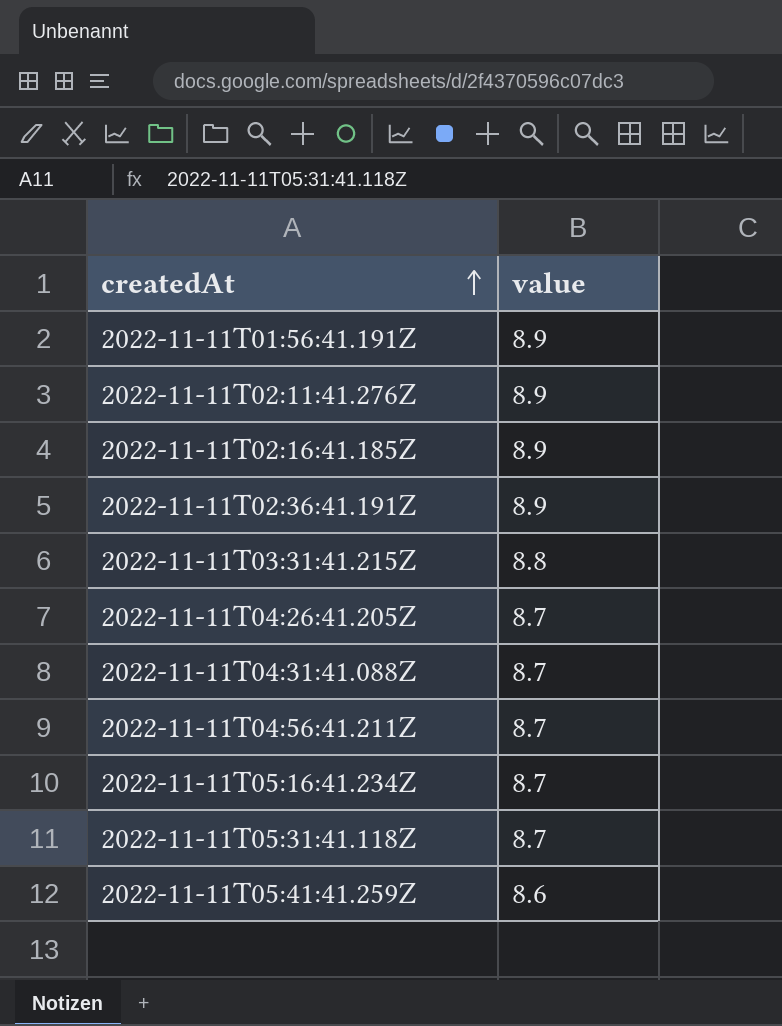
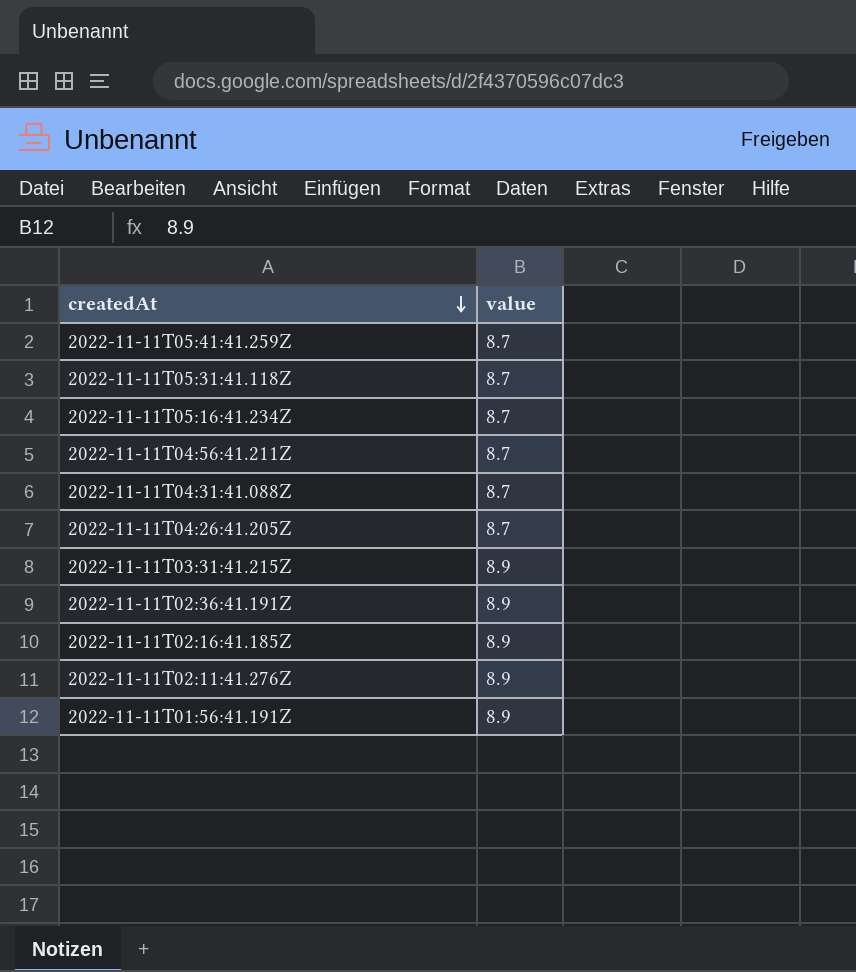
row order: createdAt ascending -> createdAt descending
2022-11-11T05:41:41.259Z | value: 8.6 -> 8.7
2022-11-11T03:31:41.215Z | value: 8.8 -> 8.9

